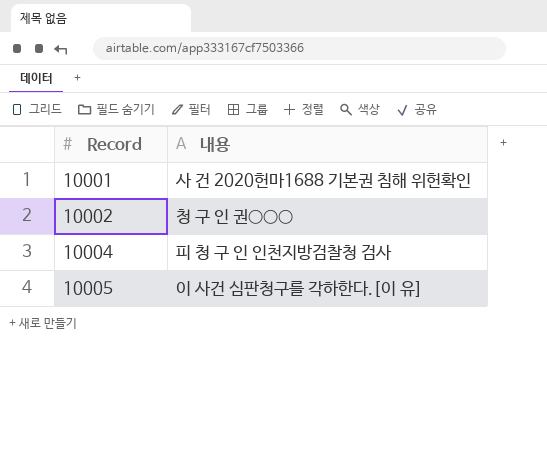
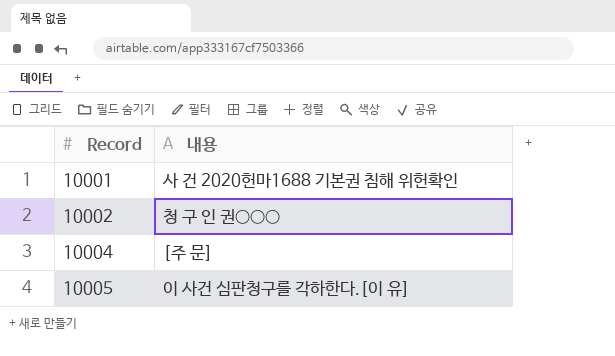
10004 | 내용: 피 청 구 인 인천지방검찰청 검사 -> [주 문]

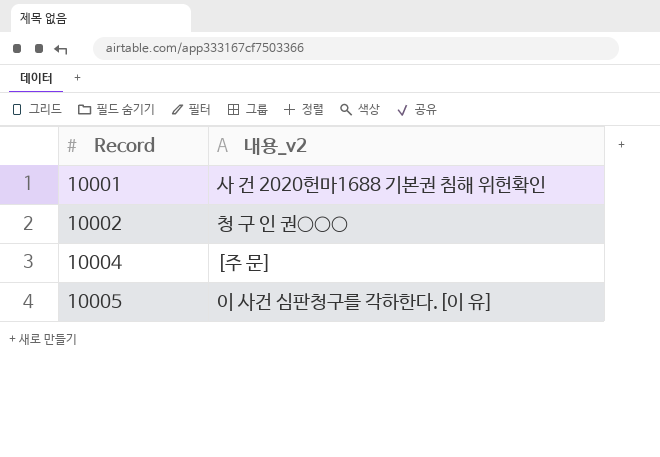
column name: 내용 -> 내용_v2

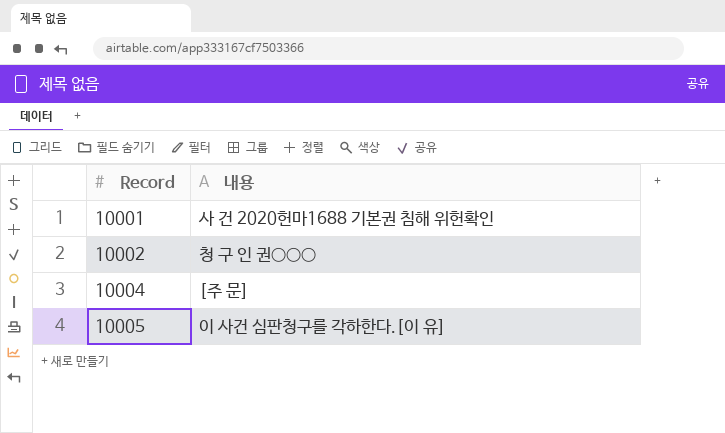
column name: 내용_v2 -> 내용

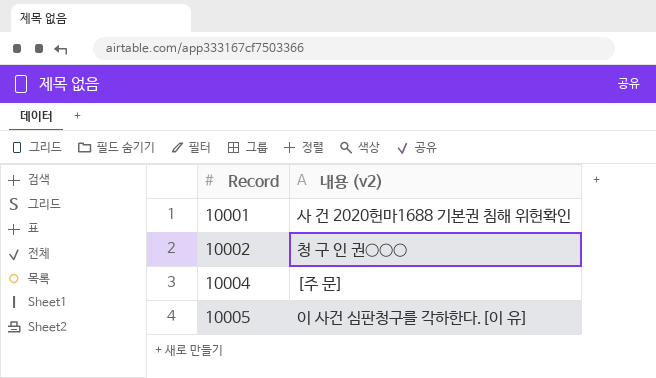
column name: 내용 -> 내용 (v2)

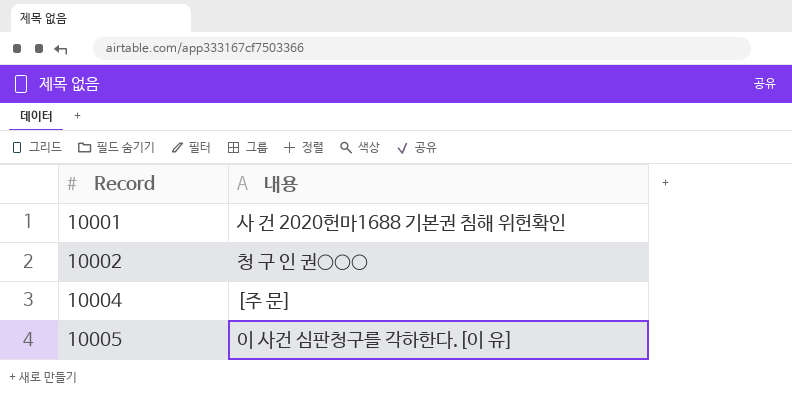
column name: 내용 (v2) -> 내용

